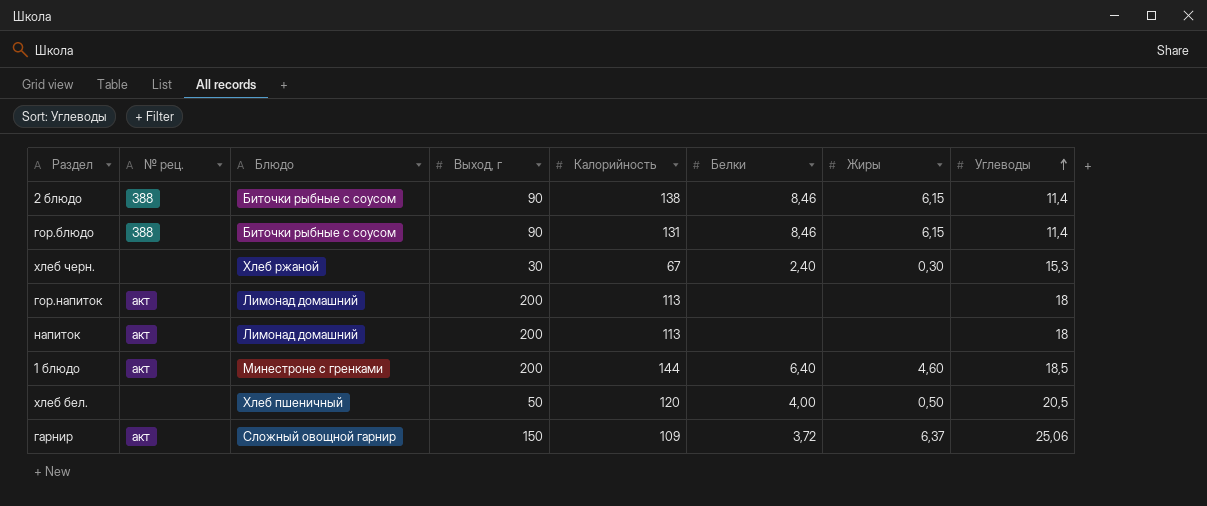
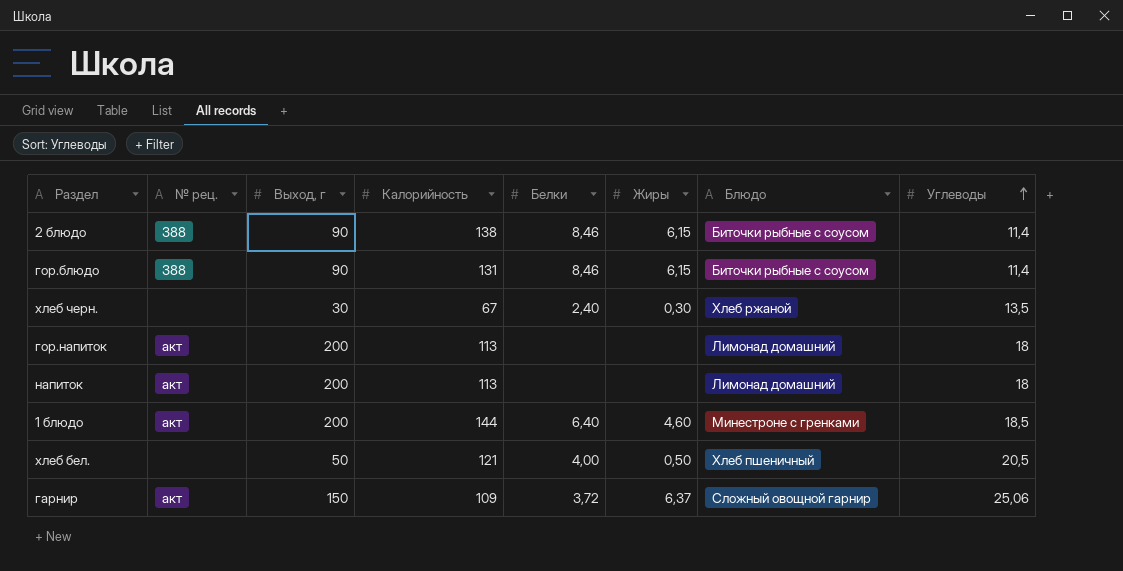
column Блюдо | position: 3 -> 7
хлеб черн. | Углеводы: 15,3 -> 13,5
хлеб бел. | Калорийность: 120 -> 121

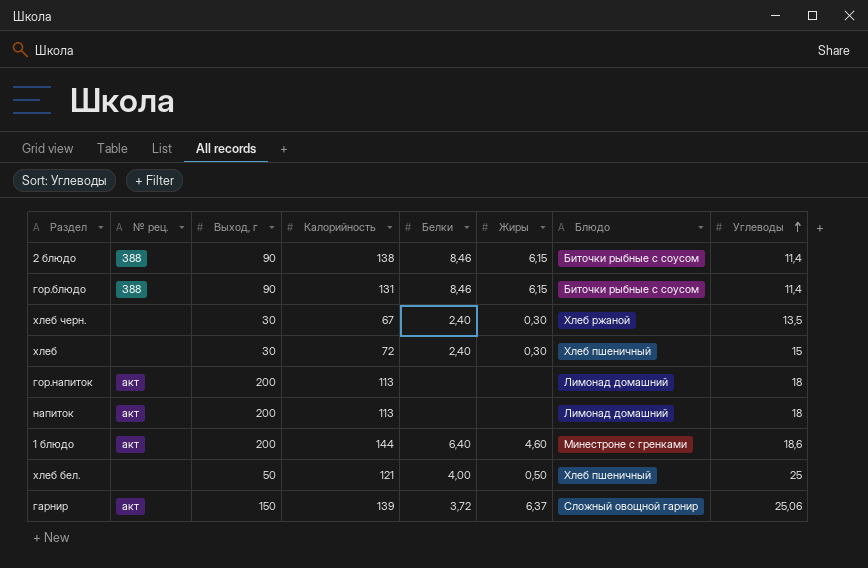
row хлеб: none -> none | 30 | 72 | 2,40 | 0,30 | Хлеб пшеничный | 15
1 блюдо | Углеводы: 18,5 -> 18,6
хлеб бел. | Углеводы: 20,5 -> 25
гарнир | Калорийность: 109 -> 139

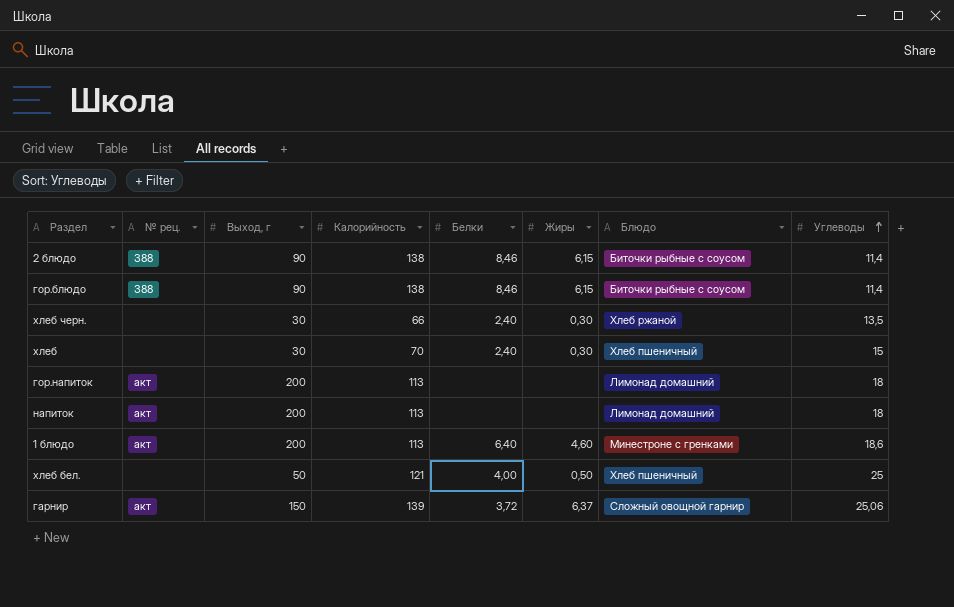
гор.блюдо | Калорийность: 131 -> 138
хлеб черн. | Калорийность: 67 -> 66
хлеб | Калорийность: 72 -> 70
1 блюдо | Калорийность: 144 -> 113

